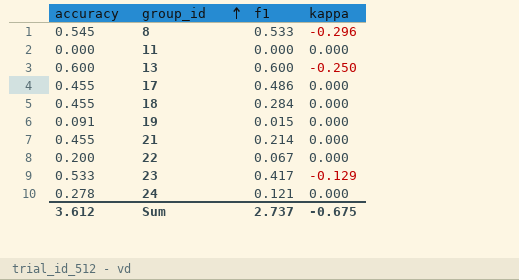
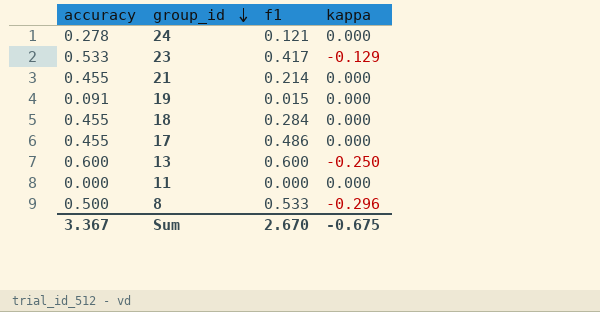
row order: group_id ascending -> group_id descending
row 22: 0.200 | 0.067 | 0.000 -> none
8 | accuracy: 0.545 -> 0.500
Sum | accuracy: 3.612 -> 3.367
Sum | f1: 2.737 -> 2.670

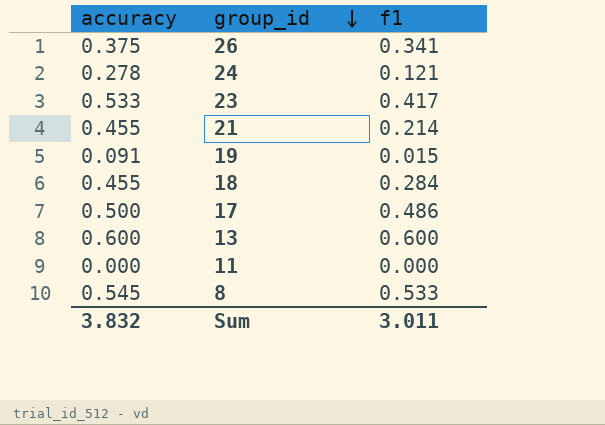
column kappa | position: 4 -> none
row 26: none -> 0.375 | 0.341
17 | accuracy: 0.455 -> 0.500
8 | accuracy: 0.500 -> 0.545
Sum | accuracy: 3.367 -> 3.832
Sum | f1: 2.670 -> 3.011

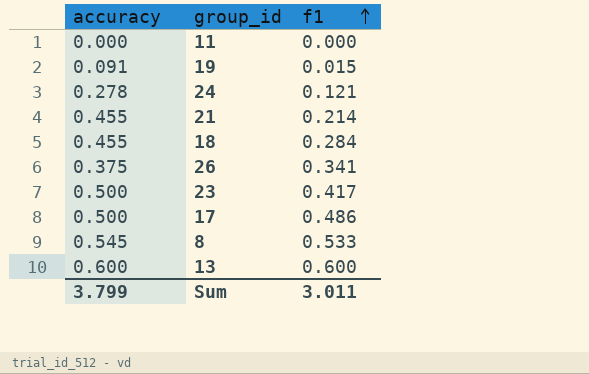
row order: group_id descending -> f1 ascending
23 | accuracy: 0.533 -> 0.500
Sum | accuracy: 3.832 -> 3.799

